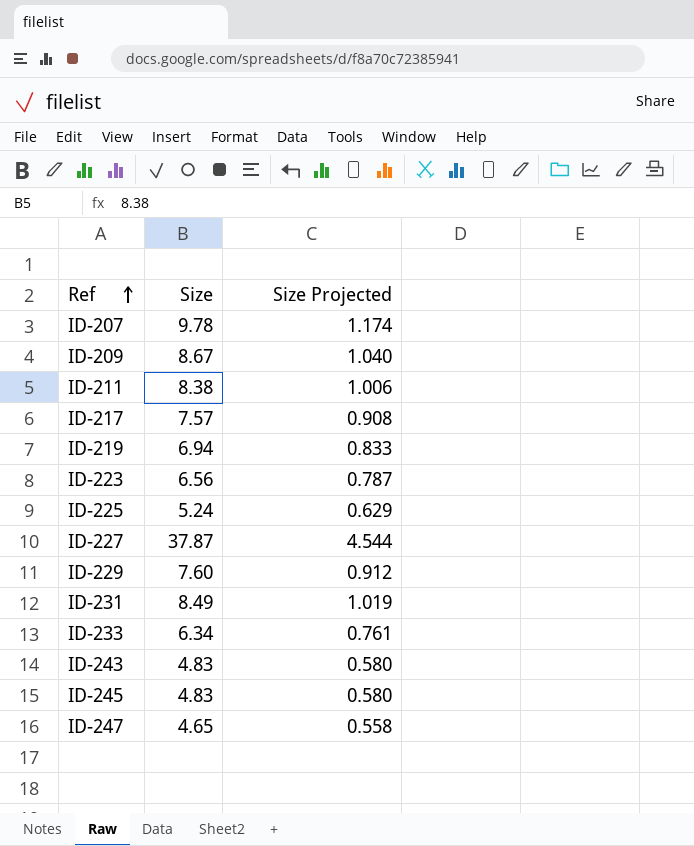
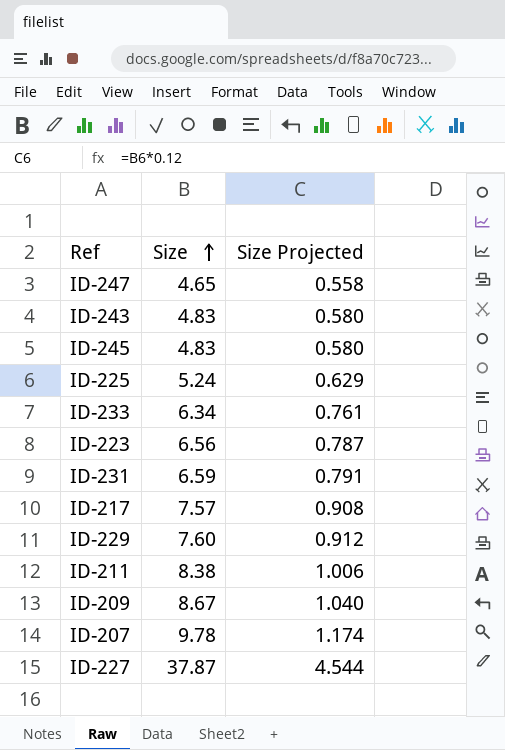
row order: Ref ascending -> Size ascending
row ID-219: 6.94 | 0.833 -> none
ID-231 | Size: 8.49 -> 6.59
ID-231 | Size Projected: 1.019 -> 0.791

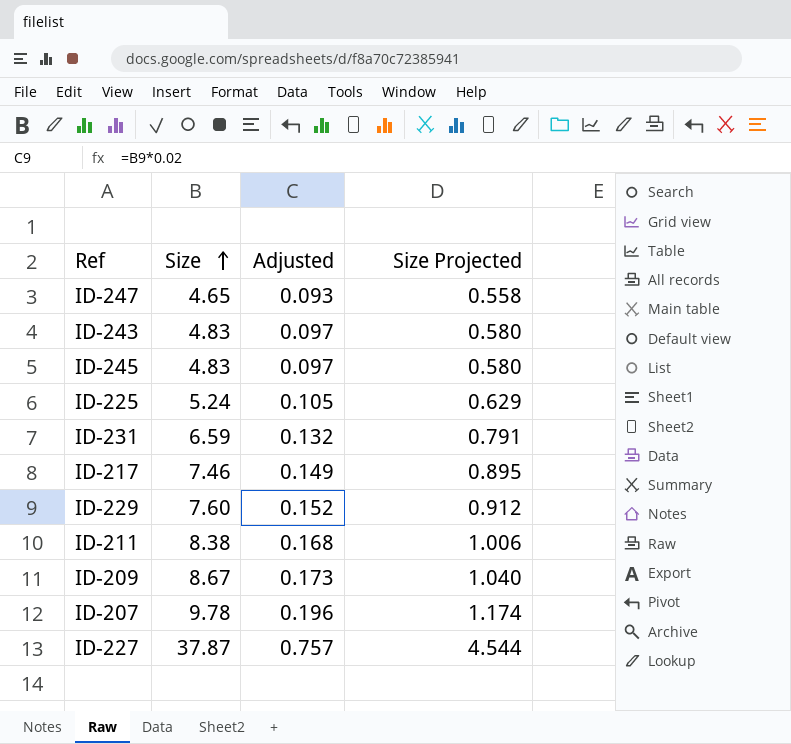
column Adjusted | formula: none -> [Size] * 0.02
row ID-233: 6.34 | 0.761 -> none
row ID-223: 6.56 | 0.787 -> none
ID-217 | Size: 7.57 -> 7.46
ID-217 | Size Projected: 0.908 -> 0.895

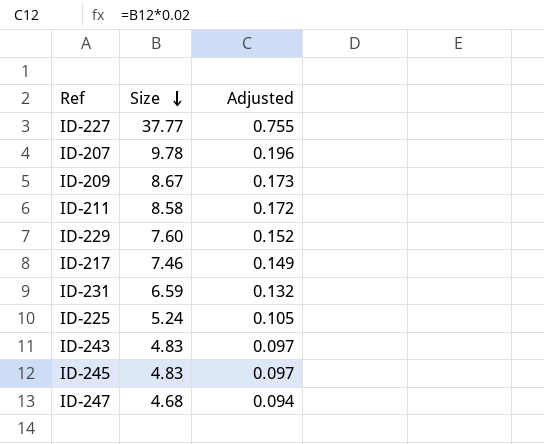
row order: Size ascending -> Size descending
column Size Projected | formula: [Size] * 0.12 -> none
ID-227 | Size: 37.87 -> 37.77
ID-227 | Adjusted: 0.757 -> 0.755
ID-211 | Size: 8.38 -> 8.58
ID-211 | Adjusted: 0.168 -> 0.172
ID-247 | Size: 4.65 -> 4.68
ID-247 | Adjusted: 0.093 -> 0.094

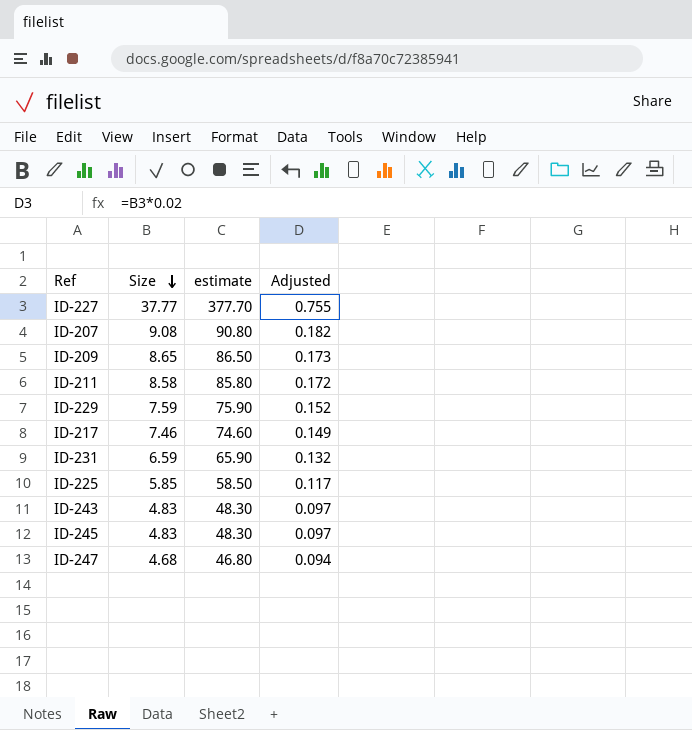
column estimate | formula: none -> [Size] * 10
ID-207 | Size: 9.78 -> 9.08
ID-207 | Adjusted: 0.196 -> 0.182
ID-209 | Size: 8.67 -> 8.65
ID-229 | Size: 7.60 -> 7.59
ID-225 | Size: 5.24 -> 5.85
ID-225 | Adjusted: 0.105 -> 0.117

